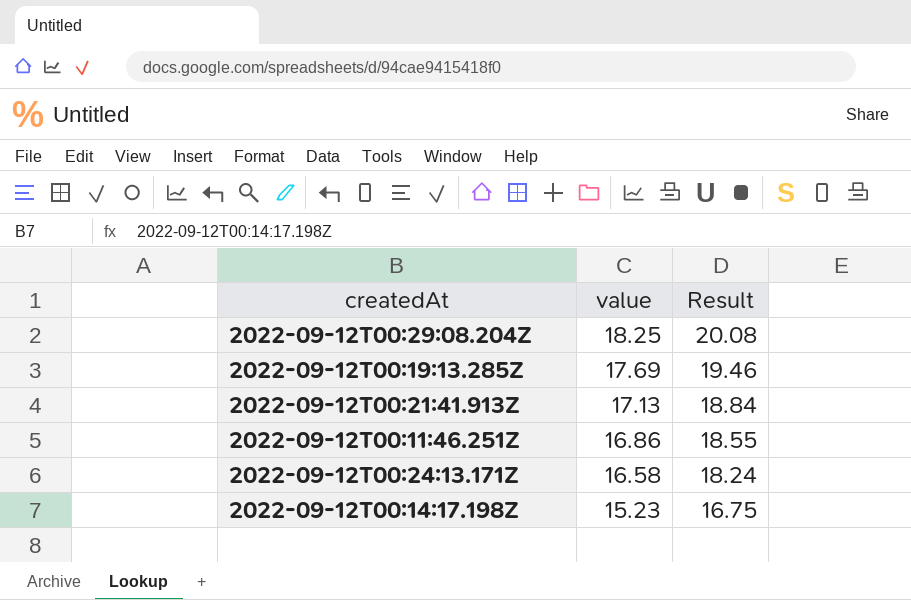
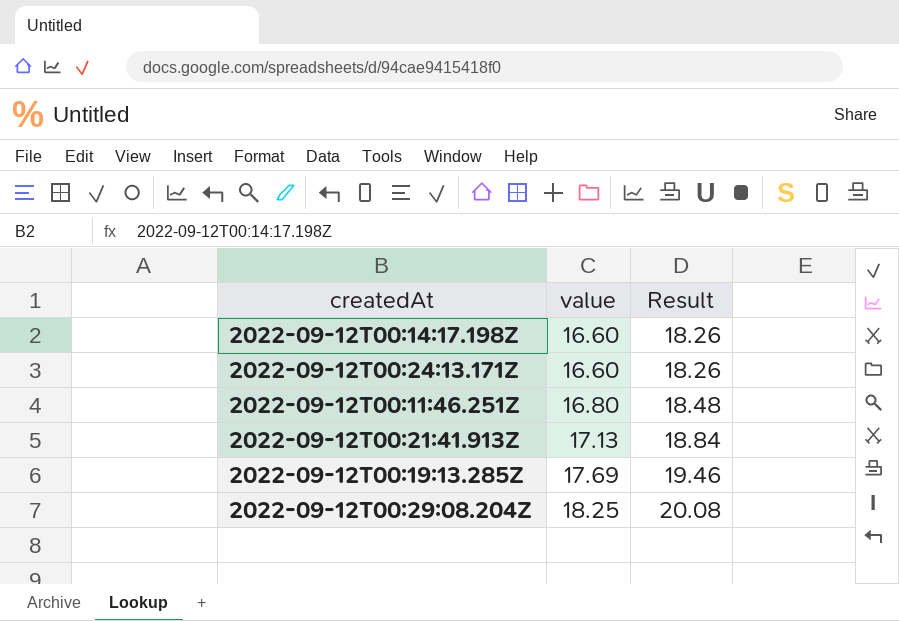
row order: value descending -> value ascending
2022-09-12T00:14:17.198Z | value: 15.23 -> 16.60
2022-09-12T00:14:17.198Z | Result: 16.75 -> 18.26
2022-09-12T00:24:13.171Z | value: 16.58 -> 16.60
2022-09-12T00:24:13.171Z | Result: 18.24 -> 18.26
2022-09-12T00:11:46.251Z | value: 16.86 -> 16.80
2022-09-12T00:11:46.251Z | Result: 18.55 -> 18.48

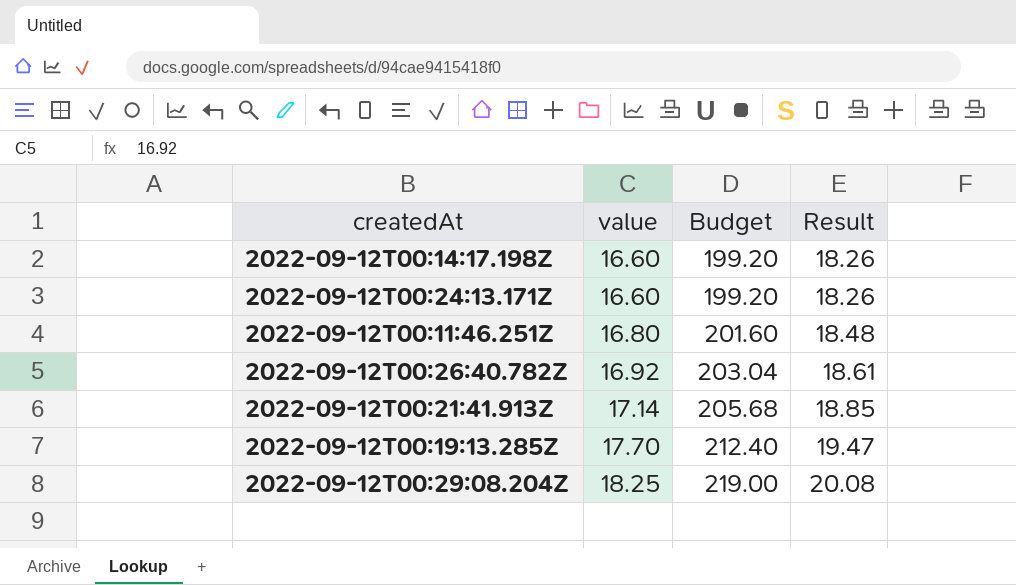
column Budget | formula: none -> [value] * 12
row 2022-09-12T00:26:40.782Z: none -> 16.92 | 203.04 | 18.61
2022-09-12T00:21:41.913Z | value: 17.13 -> 17.14
2022-09-12T00:21:41.913Z | Result: 18.84 -> 18.85
2022-09-12T00:19:13.285Z | value: 17.69 -> 17.70
2022-09-12T00:19:13.285Z | Result: 19.46 -> 19.47

